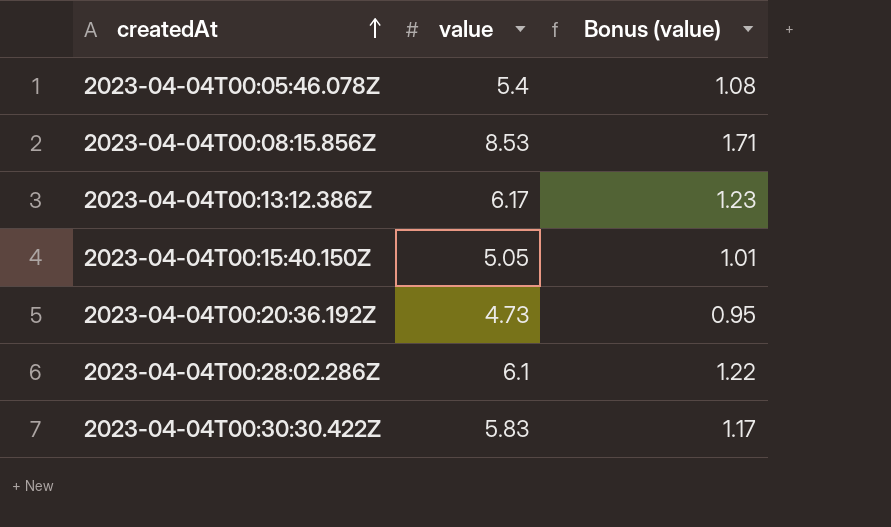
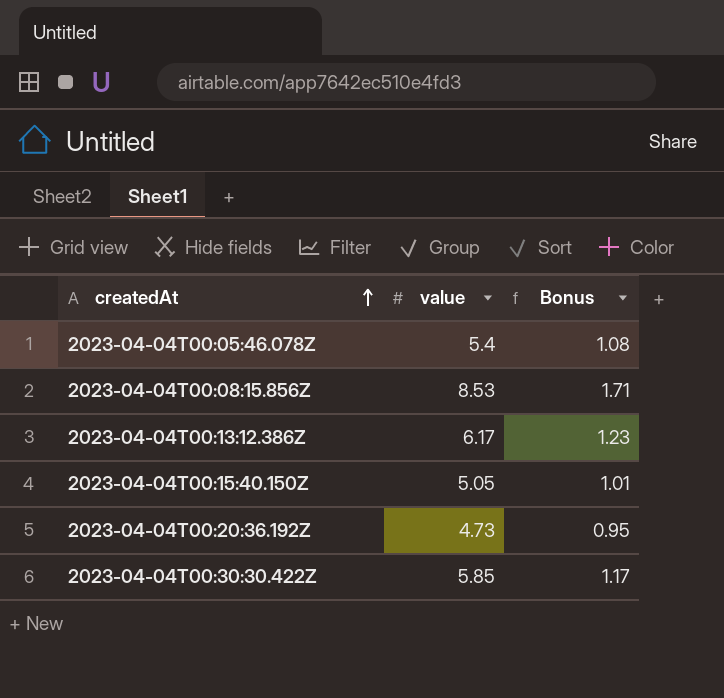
column name: Bonus (value) -> Bonus
row 2023-04-04T00:28:02.286Z: 6.1 | 1.22 -> none
2023-04-04T00:30:30.422Z | value: 5.83 -> 5.85

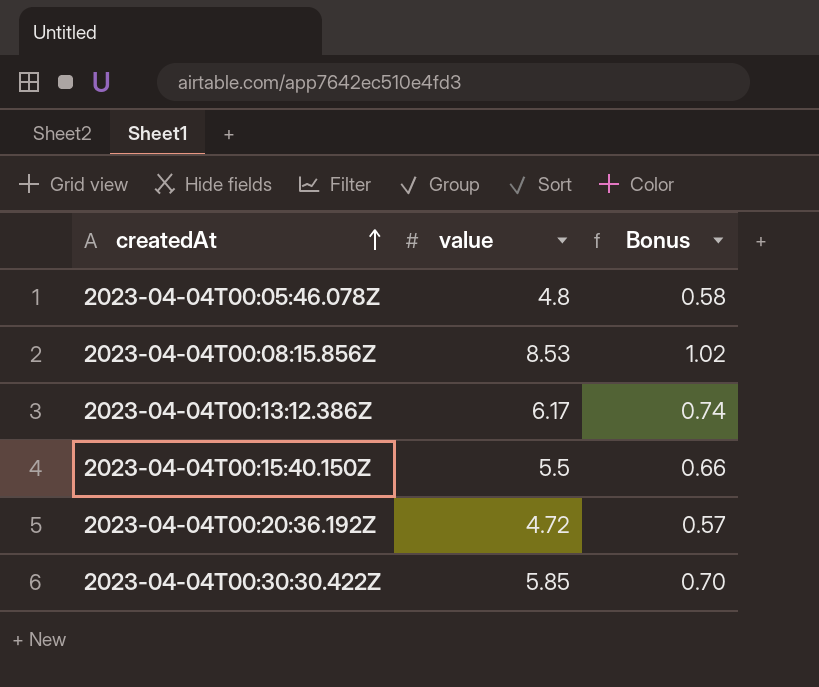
column Bonus | formula: [value] * 0.2 -> [value] * 0.12
2023-04-04T00:05:46.078Z | value: 5.4 -> 4.8
2023-04-04T00:15:40.150Z | value: 5.05 -> 5.5
2023-04-04T00:20:36.192Z | value: 4.73 -> 4.72

